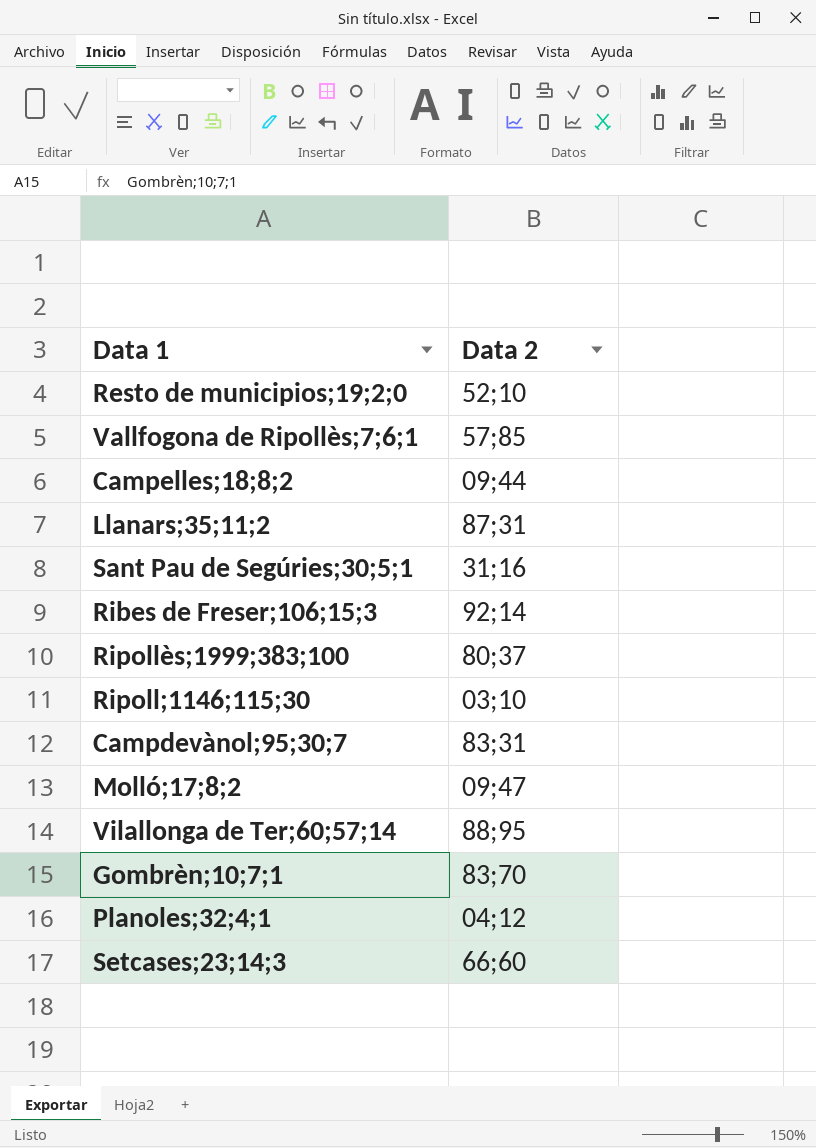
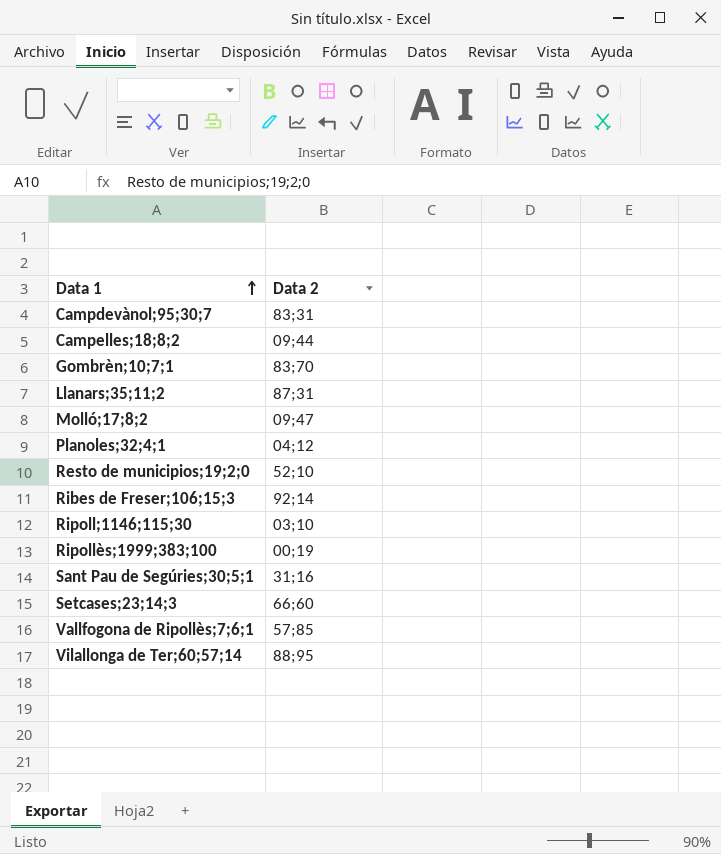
row order: none -> Data 1 ascending
Ripollès;1999;383;100 | Data 2: 80;37 -> 00;19

